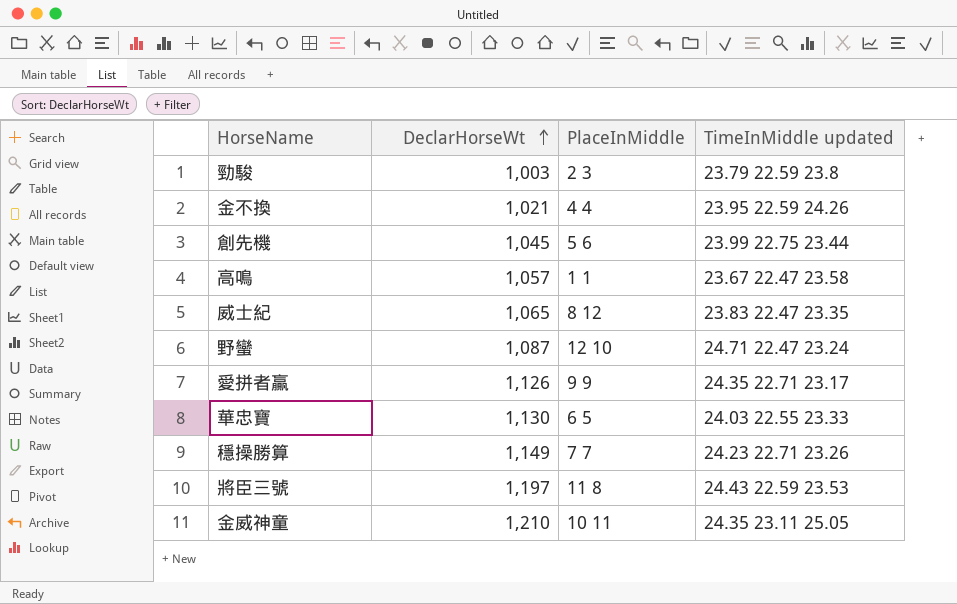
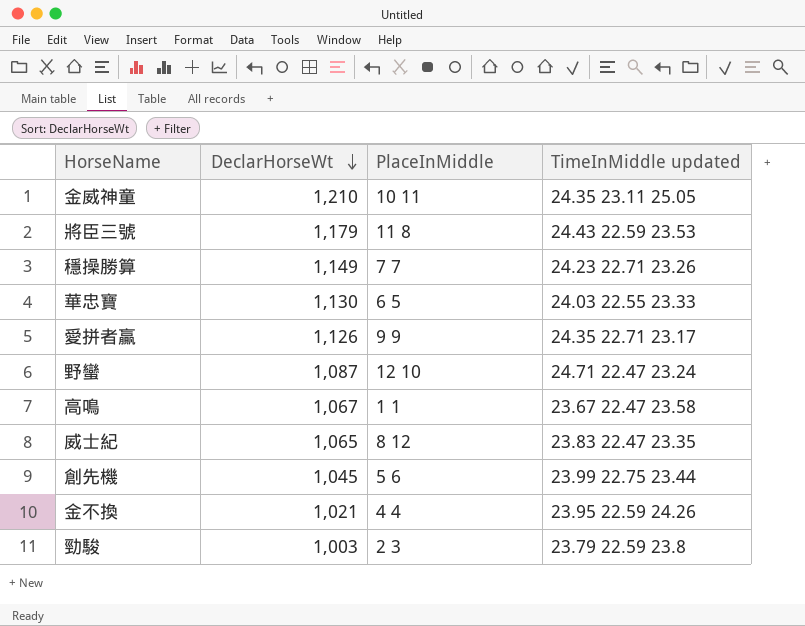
row order: DeclarHorseWt ascending -> DeclarHorseWt descending
將臣三號 | DeclarHorseWt: 1,197 -> 1,179
高鳴 | DeclarHorseWt: 1,057 -> 1,067

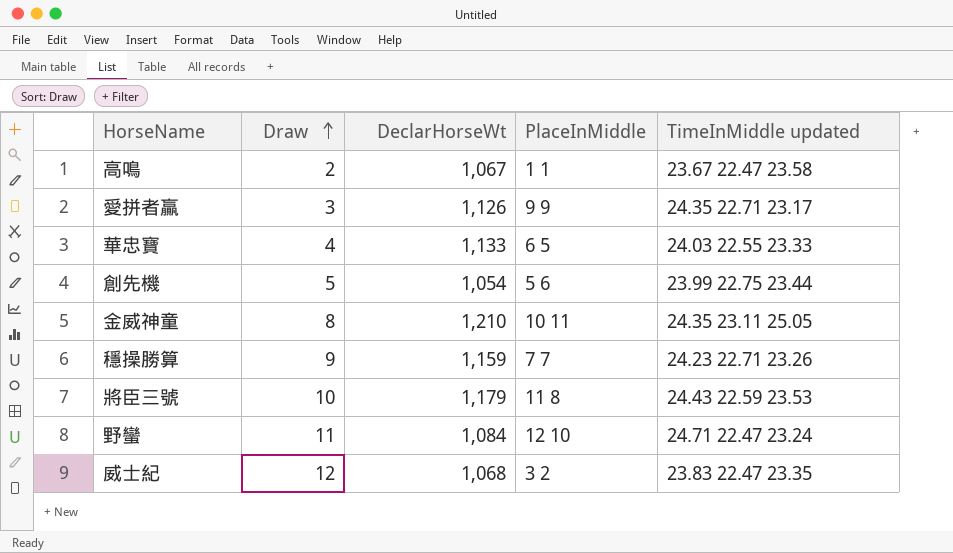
row order: DeclarHorseWt descending -> Draw ascending
column Draw | position: none -> 2
row 金不換: 1,021 | 4 4 | 23.95 22.59 24.26 -> none
row 勁駿: 1,003 | 2 3 | 23.79 22.59 23.8 -> none
華忠寶 | DeclarHorseWt: 1,130 -> 1,133
創先機 | DeclarHorseWt: 1,045 -> 1,054
穩操勝算 | DeclarHorseWt: 1,149 -> 1,159
野蠻 | DeclarHorseWt: 1,087 -> 1,084
威士紀 | DeclarHorseWt: 1,065 -> 1,068
威士紀 | PlaceInMiddle: 8 12 -> 3 2

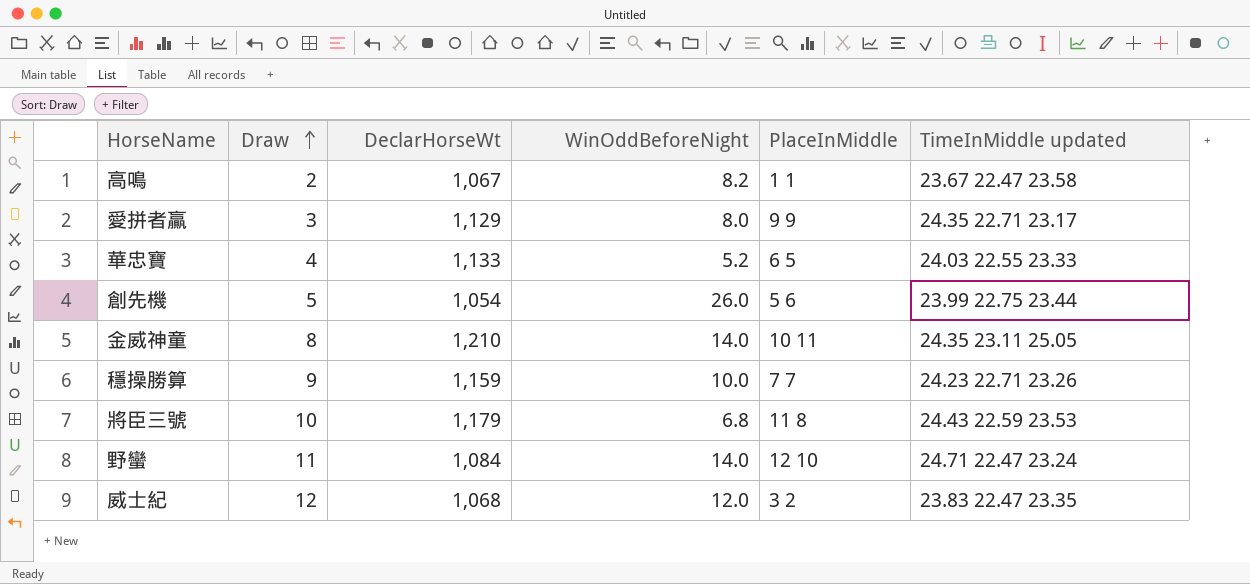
column WinOddBeforeNight | position: none -> 4
愛拼者贏 | DeclarHorseWt: 1,126 -> 1,129

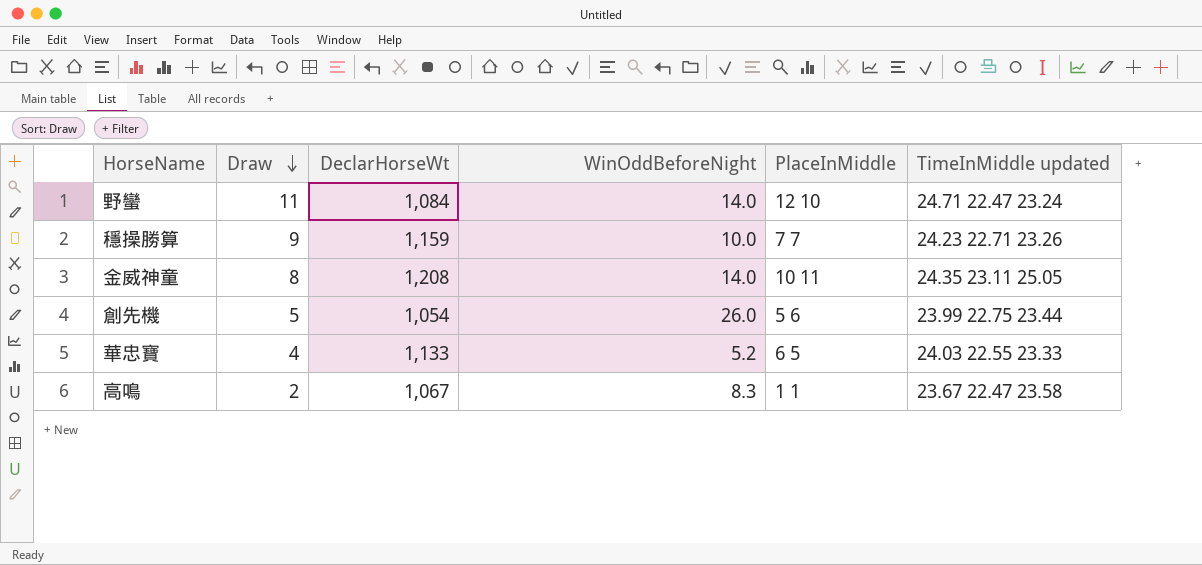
row order: Draw ascending -> Draw descending
row 愛拼者贏: 3 | 1,129 | 8.0 | 9 9 | 24.35 22.71 23.17 -> none
row 將臣三號: 10 | 1,179 | 6.8 | 11 8 | 24.43 22.59 23.53 -> none
row 威士紀: 12 | 1,068 | 12.0 | 3 2 | 23.83 22.47 23.35 -> none
金威神童 | DeclarHorseWt: 1,210 -> 1,208
高鳴 | WinOddBeforeNight: 8.2 -> 8.3

